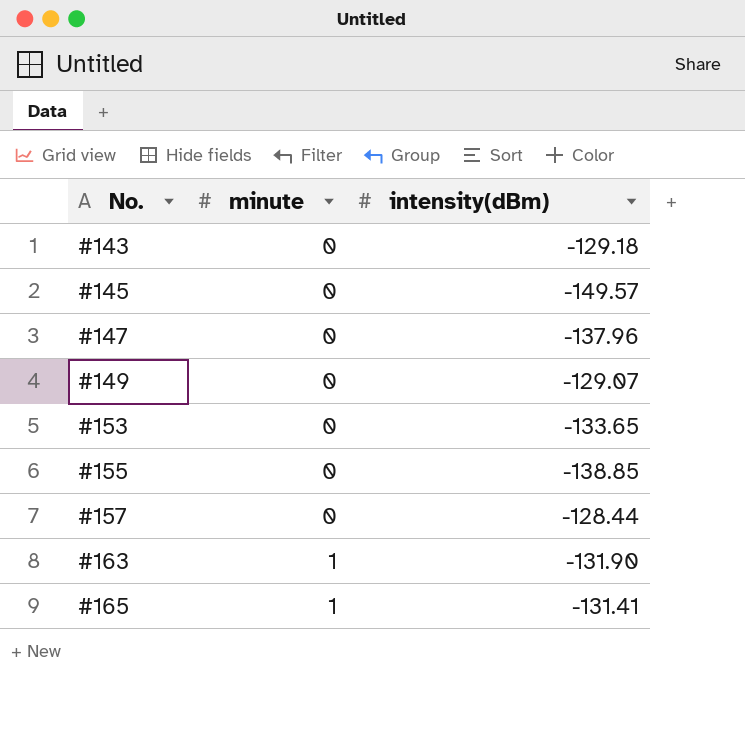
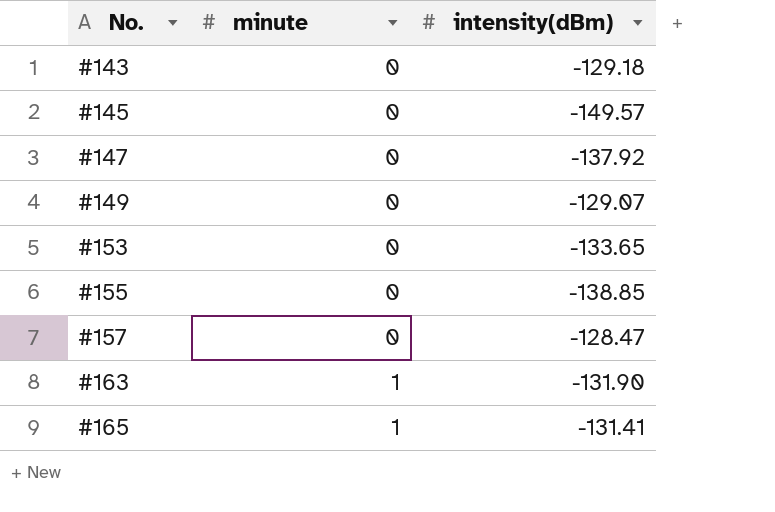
#147 | intensity(dBm): -137.96 -> -137.92
#157 | intensity(dBm): -128.44 -> -128.47

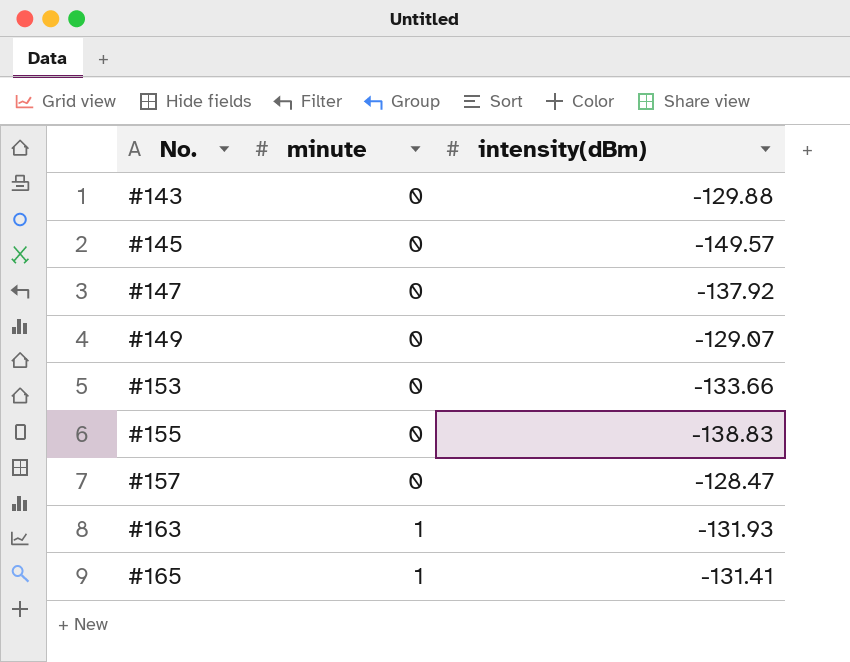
#143 | intensity(dBm): -129.18 -> -129.88
#153 | intensity(dBm): -133.65 -> -133.66
#155 | intensity(dBm): -138.85 -> -138.83
#163 | intensity(dBm): -131.90 -> -131.93

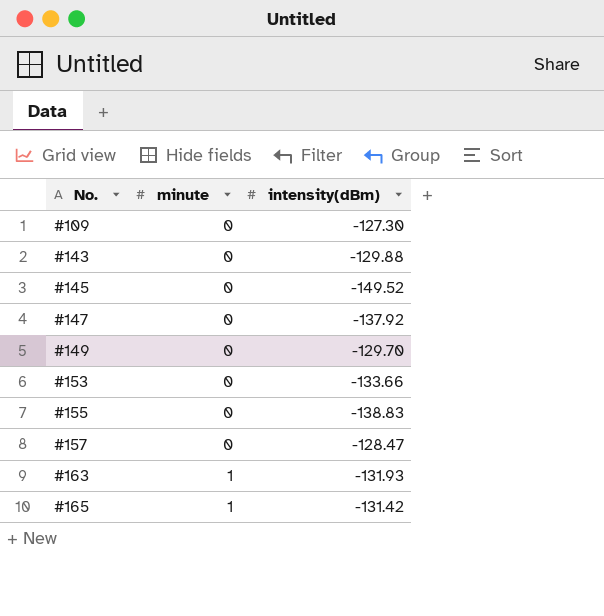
row #109: none -> 0 | -127.30
#145 | intensity(dBm): -149.57 -> -149.52
#149 | intensity(dBm): -129.07 -> -129.70
#165 | intensity(dBm): -131.41 -> -131.42

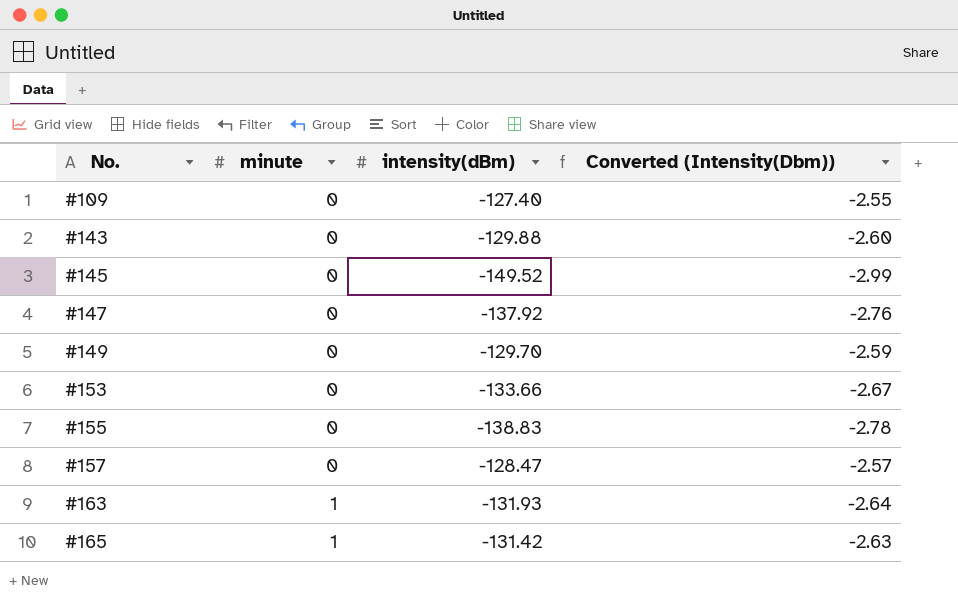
column Converted (Intensity(Dbm)) | formula: none -> [intensity(dBm)] * 0.02
#109 | intensity(dBm): -127.30 -> -127.40

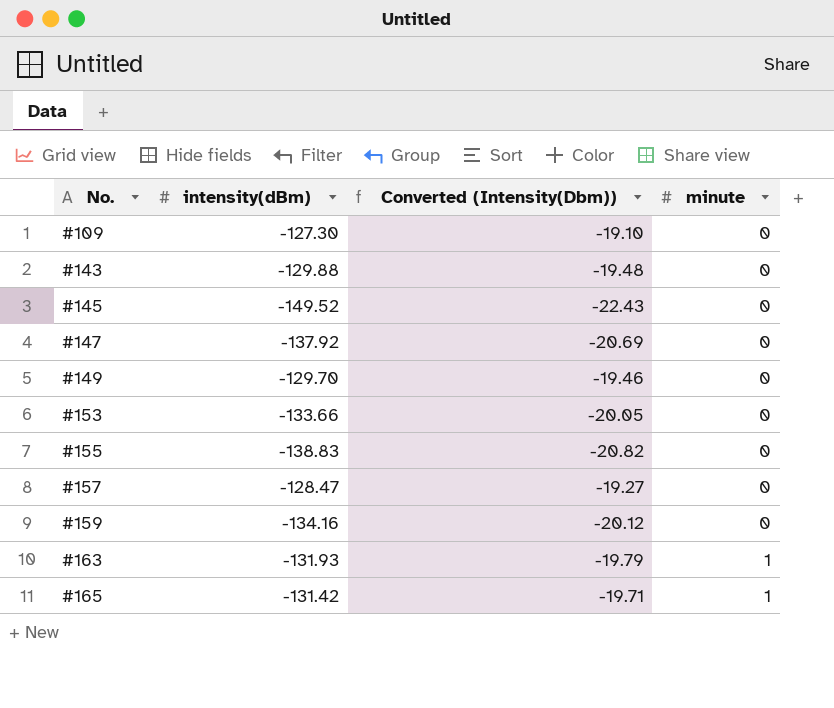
column Converted (Intensity(Dbm)) | formula: [intensity(dBm)] * 0.02 -> [intensity(dBm)] * 0.15
column minute | position: 2 -> 4
#109 | intensity(dBm): -127.40 -> -127.30
row #159: none -> -134.16 | -20.12 | 0

